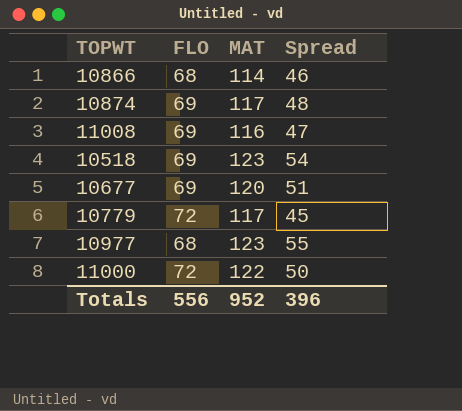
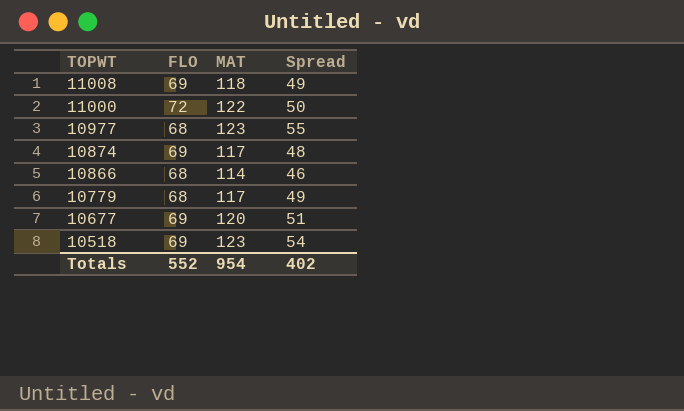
row order: none -> TOPWT descending
11008 | MAT: 116 -> 118
11008 | Spread: 47 -> 49
10779 | FLO: 72 -> 68
10779 | Spread: 45 -> 49
Totals | FLO: 556 -> 552
Totals | MAT: 952 -> 954
Totals | Spread: 396 -> 402

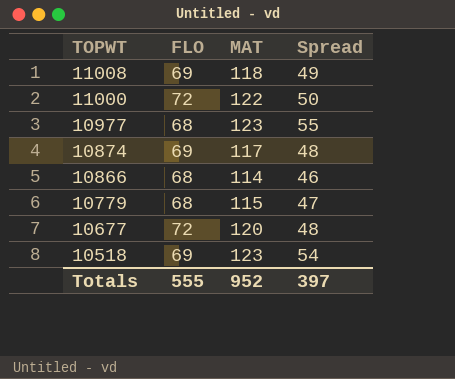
10779 | MAT: 117 -> 115
10779 | Spread: 49 -> 47
10677 | FLO: 69 -> 72
10677 | Spread: 51 -> 48
Totals | FLO: 552 -> 555
Totals | MAT: 954 -> 952
Totals | Spread: 402 -> 397

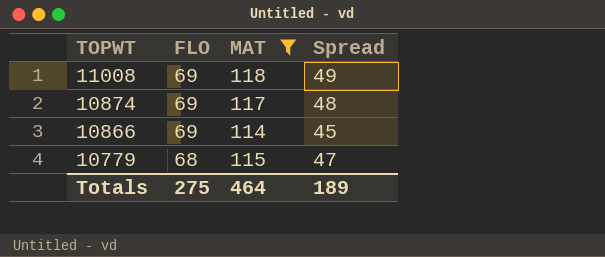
filter: none -> MAT <= 118
10866 | FLO: 68 -> 69
10866 | Spread: 46 -> 45
Totals | FLO: 555 -> 275
Totals | MAT: 952 -> 464
Totals | Spread: 397 -> 189

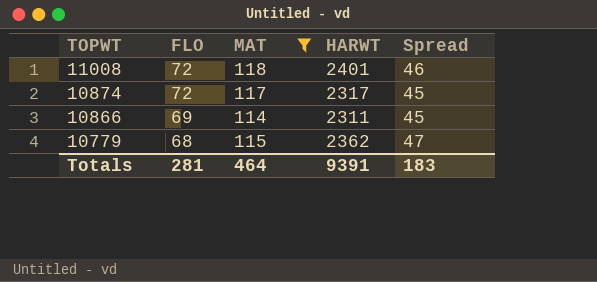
column HARWT | position: none -> 4
11008 | FLO: 69 -> 72
11008 | Spread: 49 -> 46
10874 | FLO: 69 -> 72
10874 | Spread: 48 -> 45
Totals | FLO: 275 -> 281
Totals | Spread: 189 -> 183

